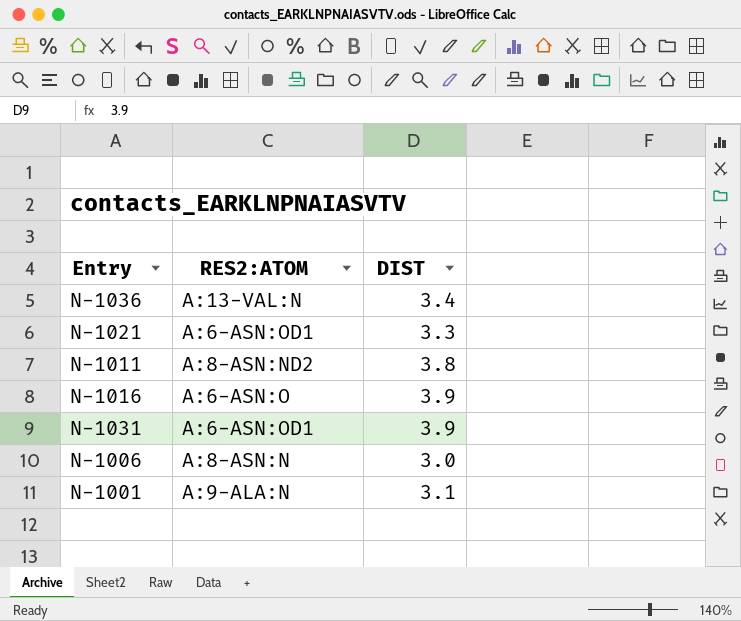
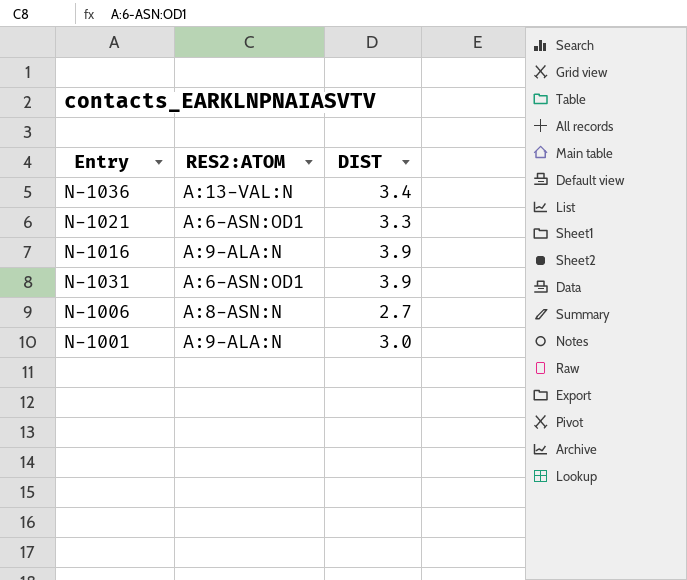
row N-1011: A:8-ASN:ND2 | 3.8 -> none
N-1016 | RES2:ATOM: A:6-ASN:O -> A:9-ALA:N
N-1006 | DIST: 3.0 -> 2.7
N-1001 | DIST: 3.1 -> 3.0

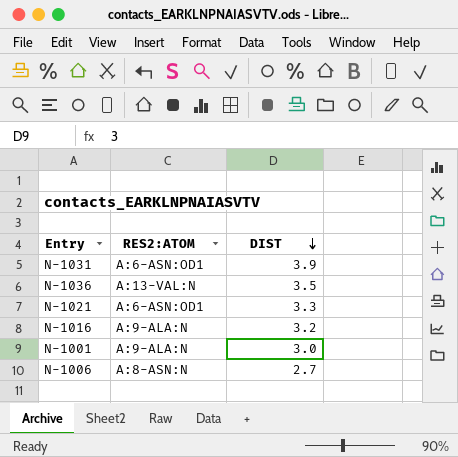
row order: none -> DIST descending
N-1036 | DIST: 3.4 -> 3.5
N-1016 | DIST: 3.9 -> 3.2

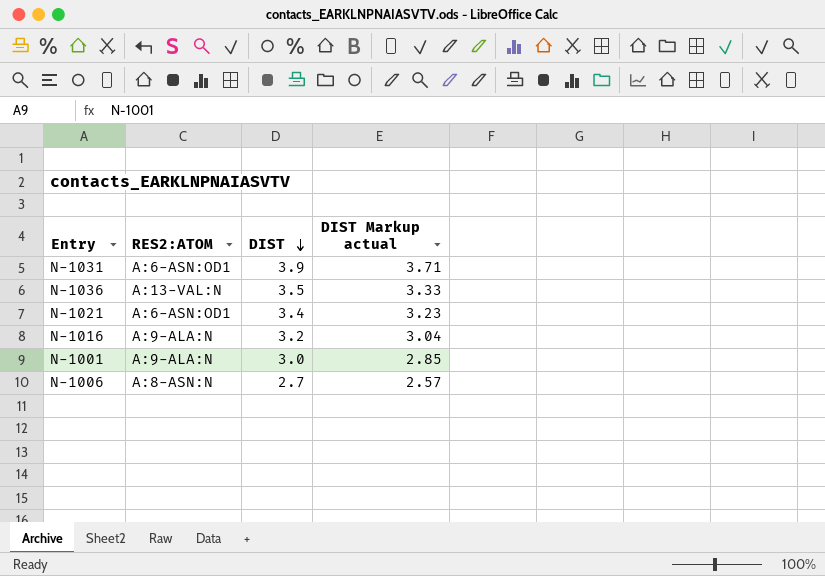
column DIST Markup actual | formula: none -> [DIST] * 0.95
N-1021 | DIST: 3.3 -> 3.4

